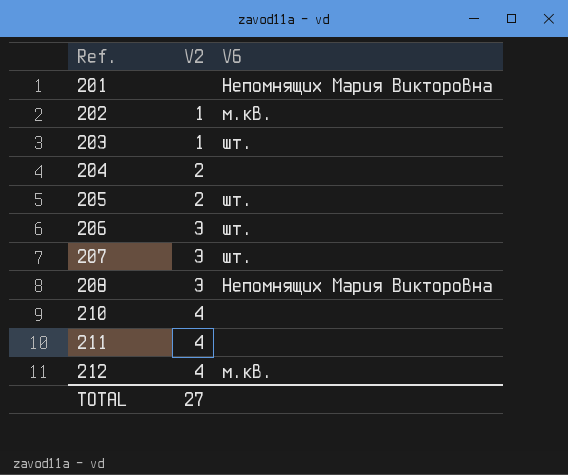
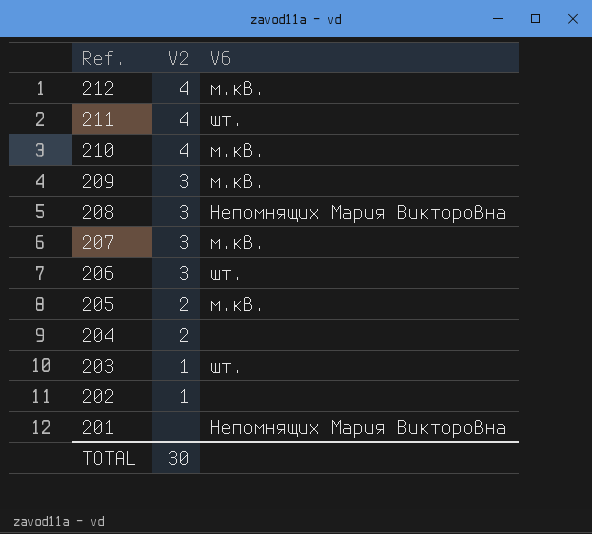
row order: Ref. ascending -> Ref. descending
211 | V6: none -> шт.
210 | V6: none -> м.кв.
row 209: none -> 3 | м.кв.
207 | V6: шт. -> м.кв.
205 | V6: шт. -> м.кв.
202 | V6: м.кв. -> none
TOTAL | V2: 27 -> 30

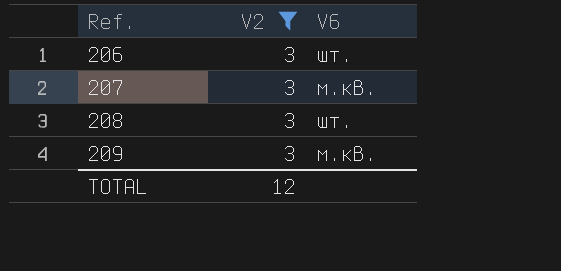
filter: none -> V2 = 3
row order: Ref. descending -> Ref. ascending
208 | V6: Непомнящих Мария Викторовна -> шт.
TOTAL | V2: 30 -> 12

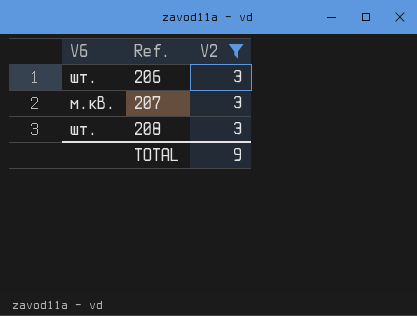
column V6 | position: 3 -> 1
row 209: 3 | м.кв. -> none
TOTAL | V2: 12 -> 9

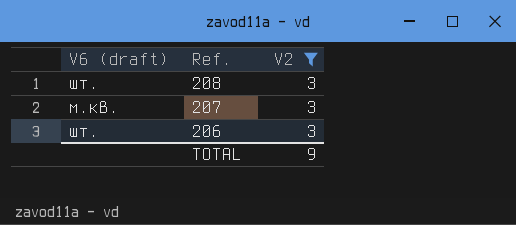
row order: Ref. ascending -> Ref. descending
column name: V6 -> V6 (draft)

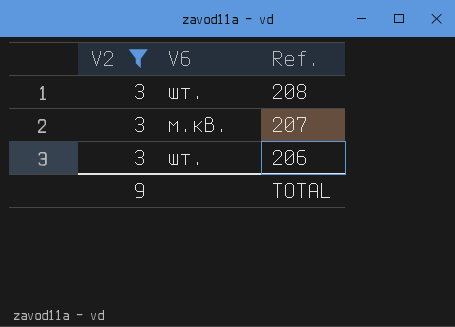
column V2 | position: 3 -> 1
column name: V6 (draft) -> V6

